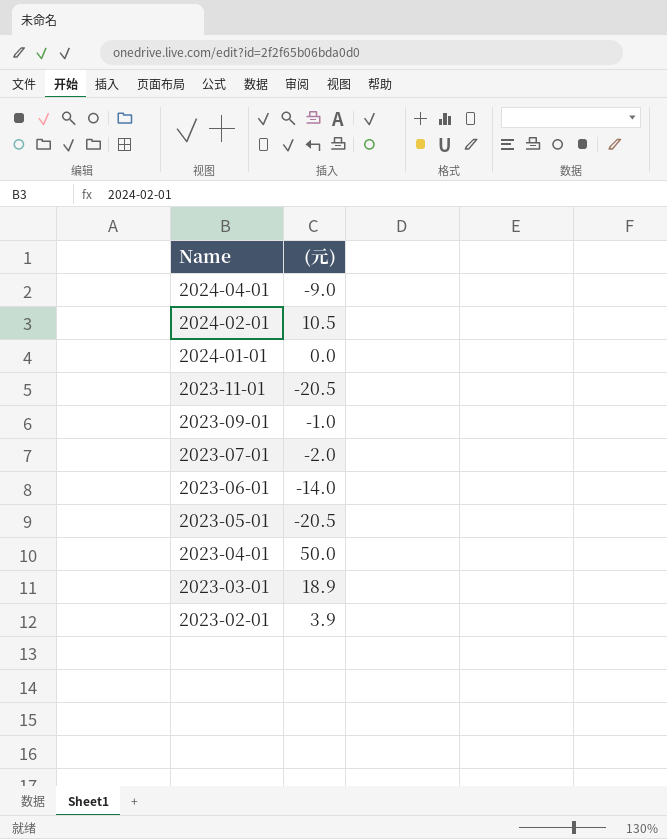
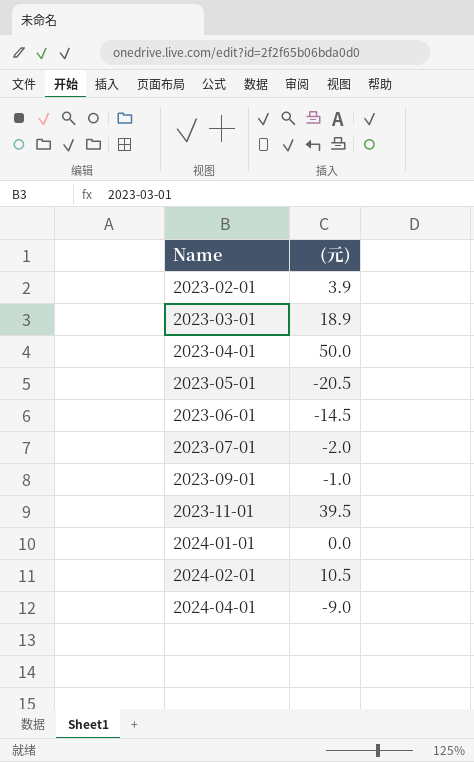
row order: Name descending -> Name ascending
2023-06-01 | (元): -14.0 -> -14.5
2023-11-01 | (元): -20.5 -> 39.5

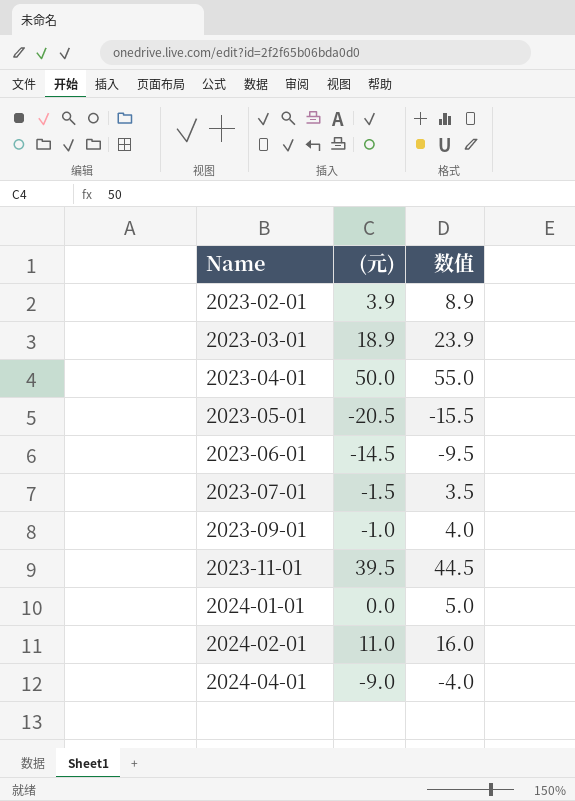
column 数值 | formula: none -> [(元)] + 5
2023-07-01 | (元): -2.0 -> -1.5
2024-02-01 | (元): 10.5 -> 11.0

